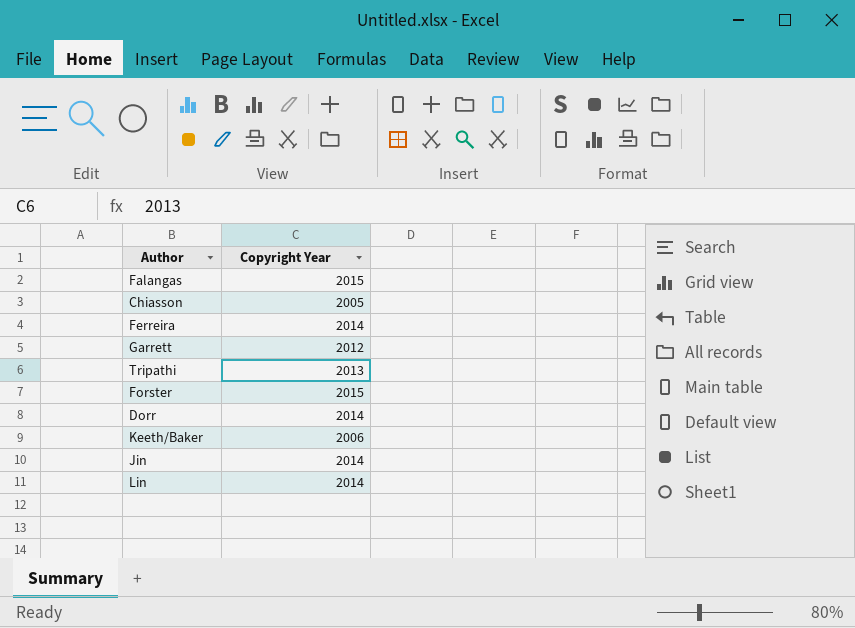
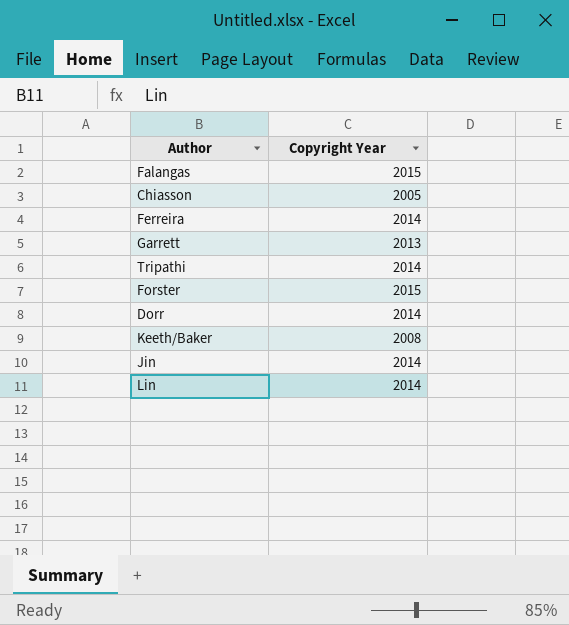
Garrett | Copyright Year: 2012 -> 2013
Tripathi | Copyright Year: 2013 -> 2014
Keeth/Baker | Copyright Year: 2006 -> 2008

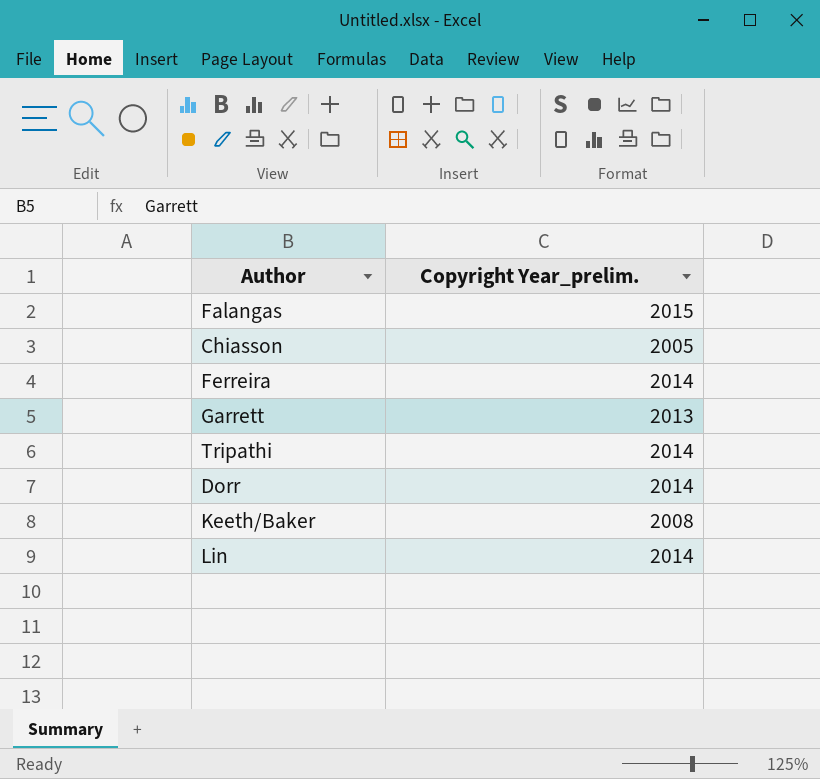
column name: Copyright Year -> Copyright Year_prelim.
row Forster: 2015 -> none
row Jin: 2014 -> none

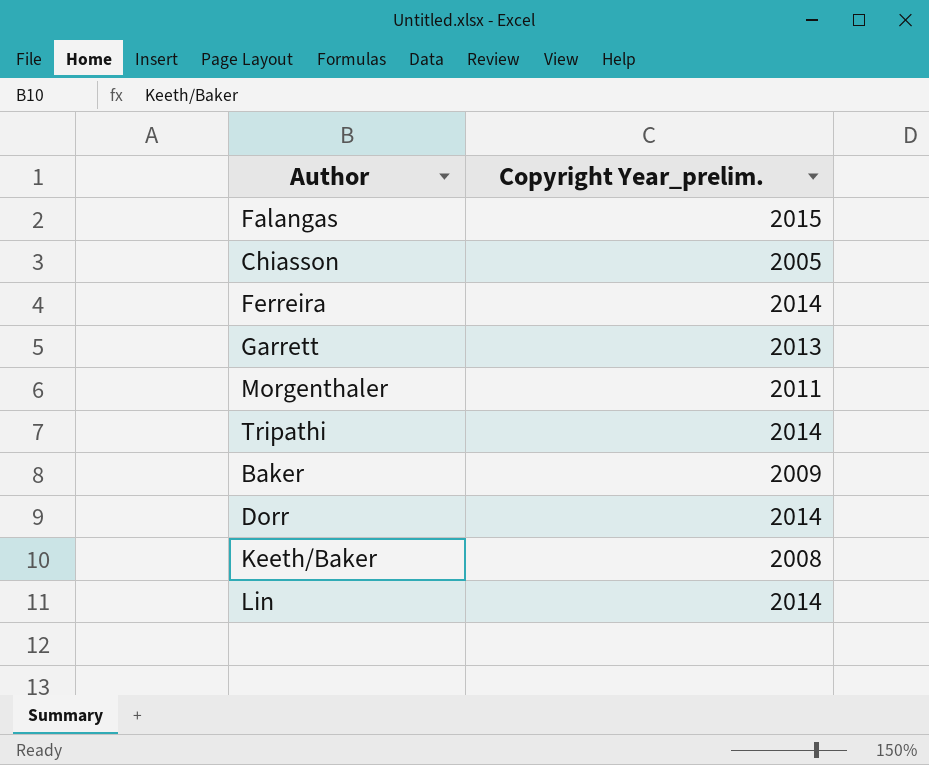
row Morgenthaler: none -> 2011
row Baker: none -> 2009

